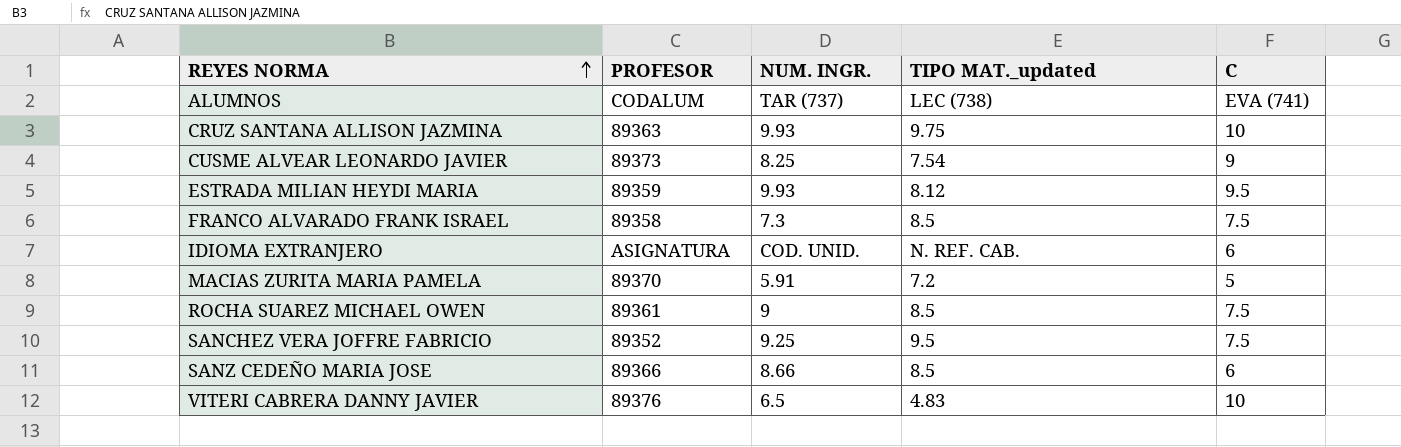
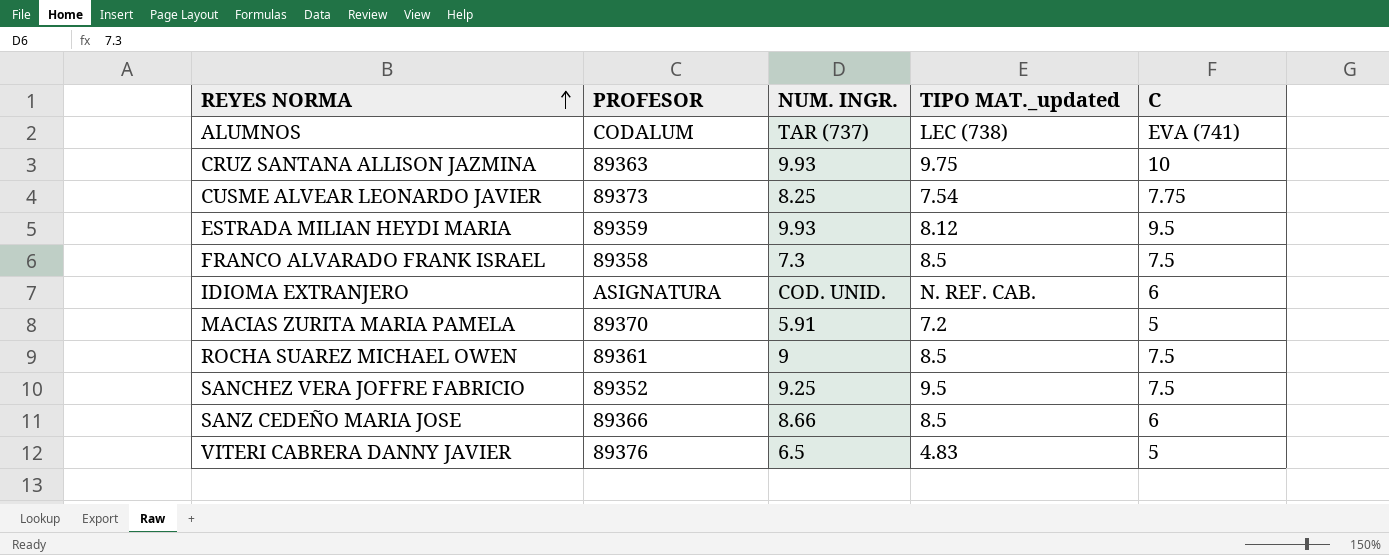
CUSME ALVEAR LEONARDO JAVIER | C: 9 -> 7.75
VITERI CABRERA DANNY JAVIER | C: 10 -> 5

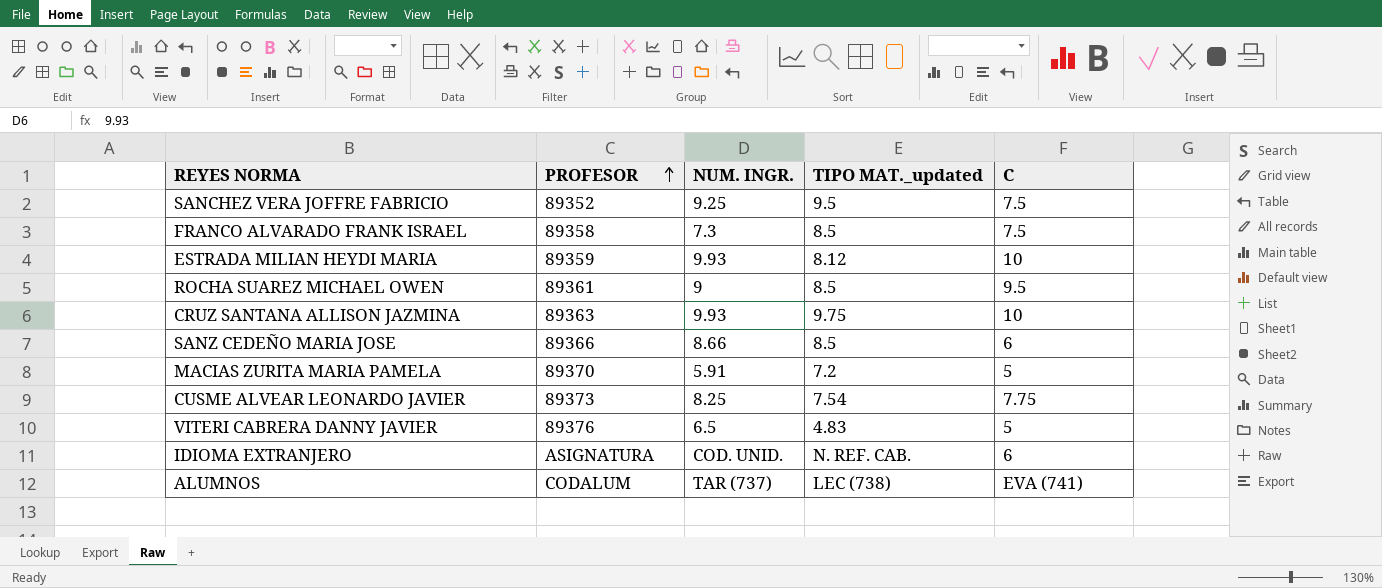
row order: REYES NORMA ascending -> PROFESOR ascending
ESTRADA MILIAN HEYDI MARIA | C: 9.5 -> 10
ROCHA SUAREZ MICHAEL OWEN | C: 7.5 -> 9.5

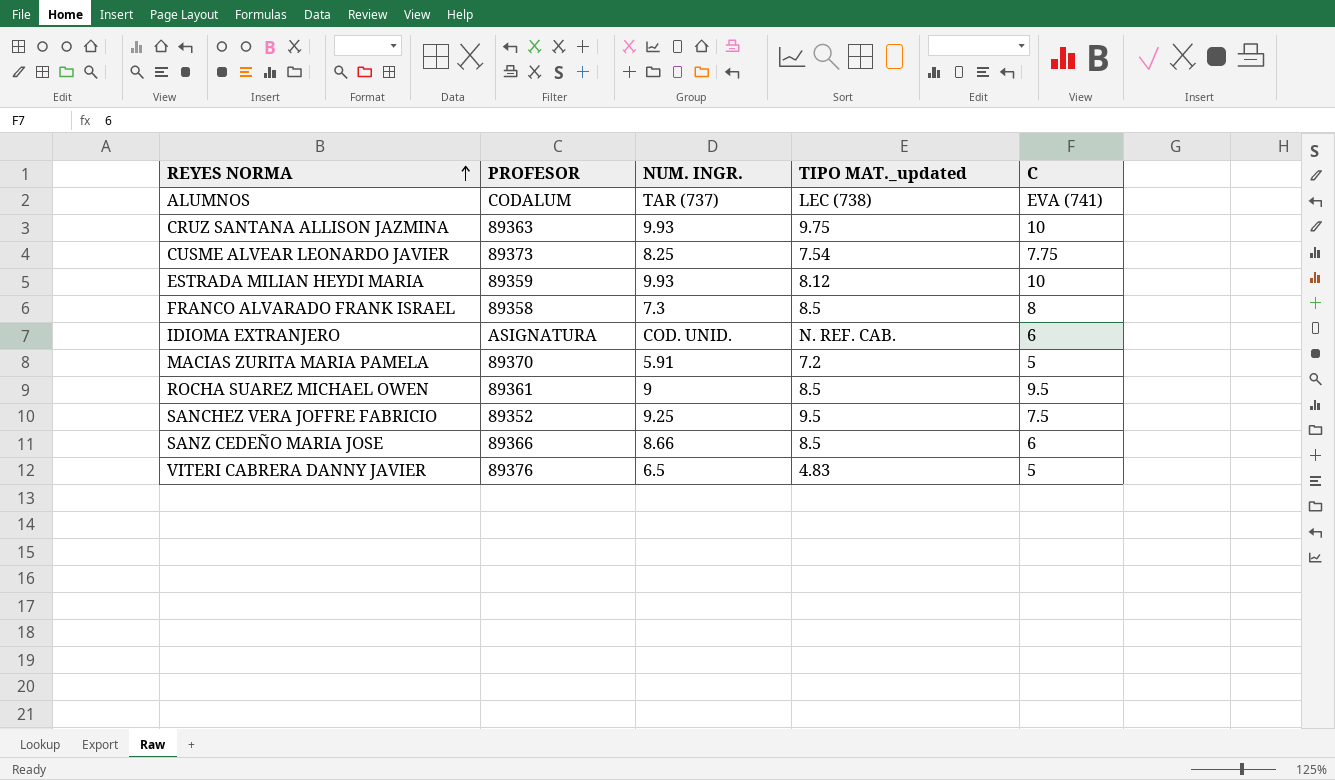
row order: PROFESOR ascending -> REYES NORMA ascending
FRANCO ALVARADO FRANK ISRAEL | C: 7.5 -> 8

